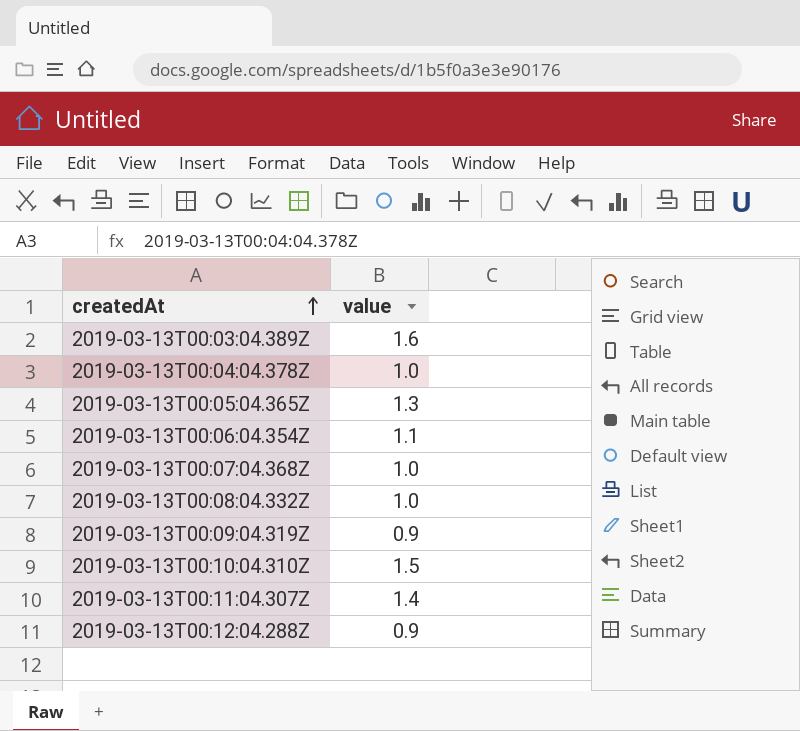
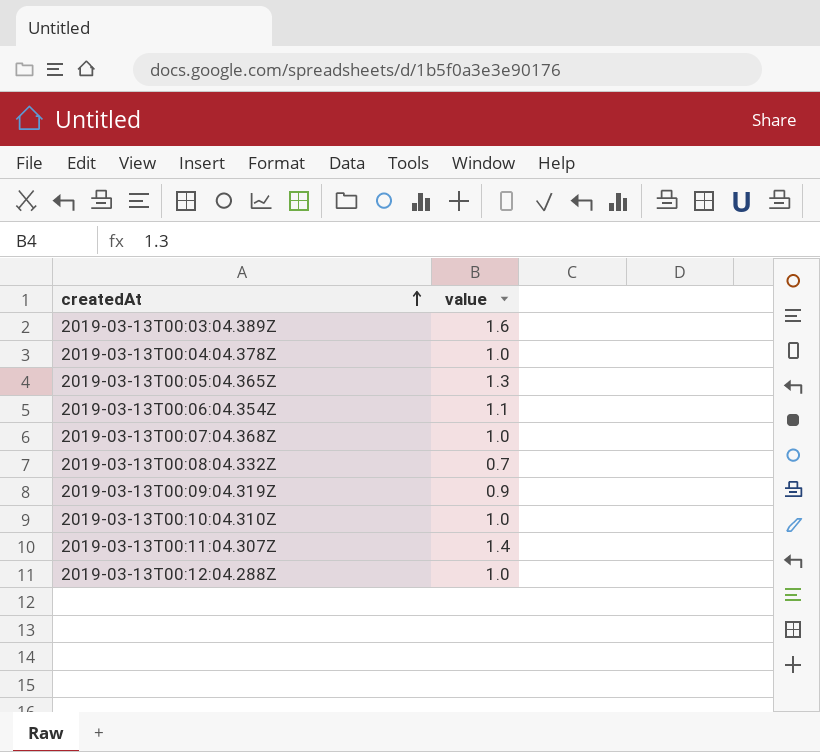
2019-03-13T00:08:04.332Z | value: 1.0 -> 0.7
2019-03-13T00:10:04.310Z | value: 1.5 -> 1.0
2019-03-13T00:12:04.288Z | value: 0.9 -> 1.0

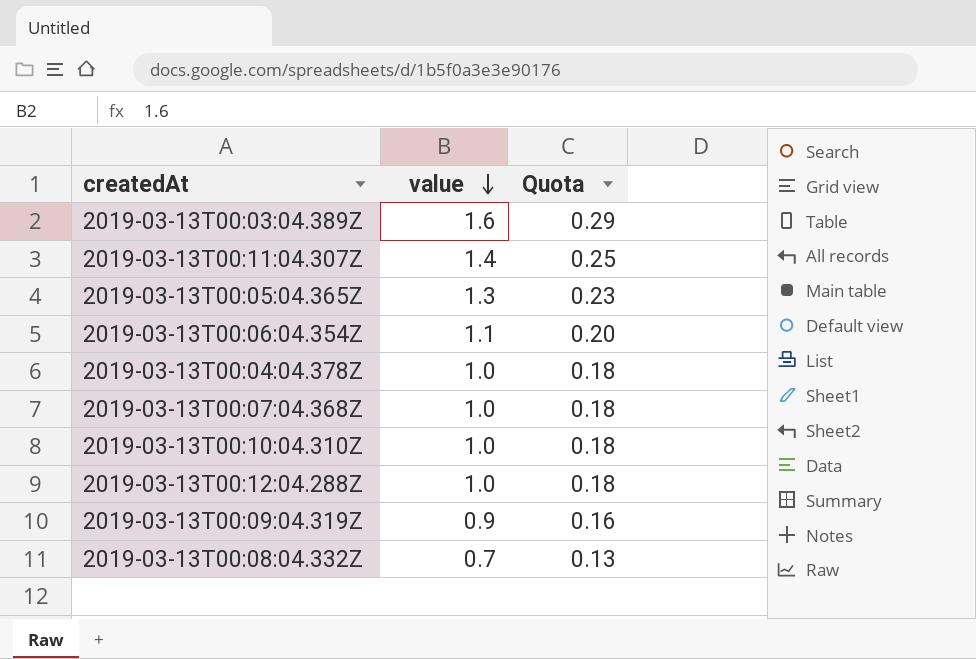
row order: createdAt ascending -> value descending
column Quota | formula: none -> [value] * 0.18

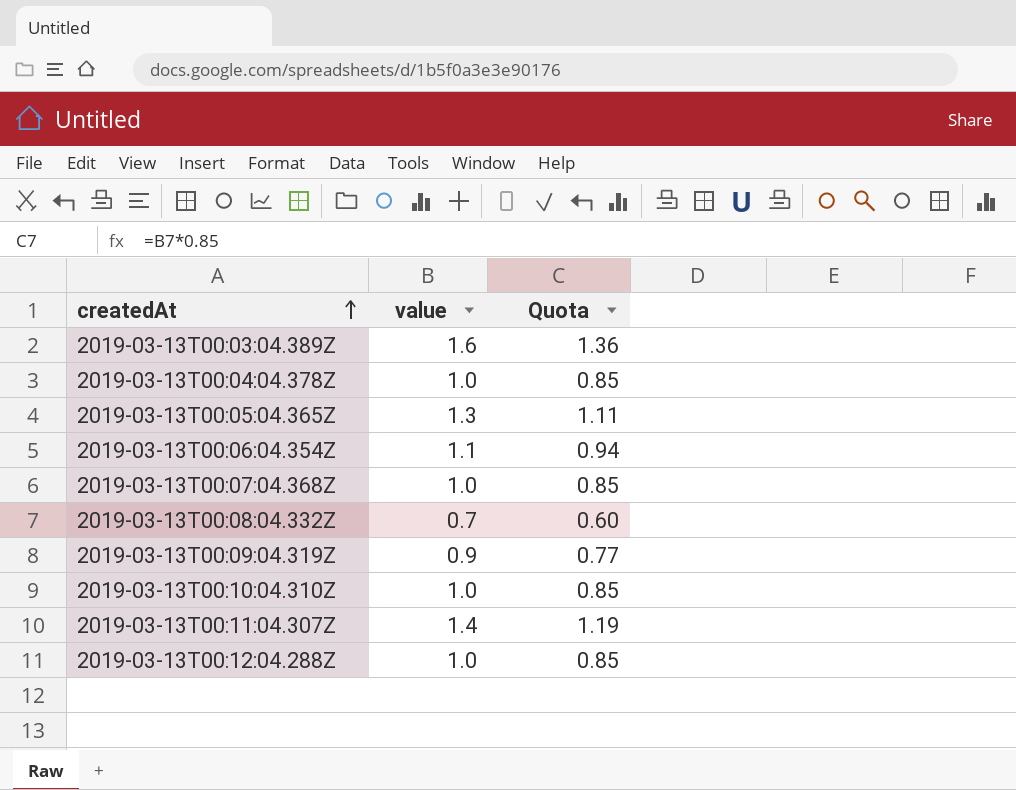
row order: value descending -> createdAt ascending
column Quota | formula: [value] * 0.18 -> [value] * 0.85

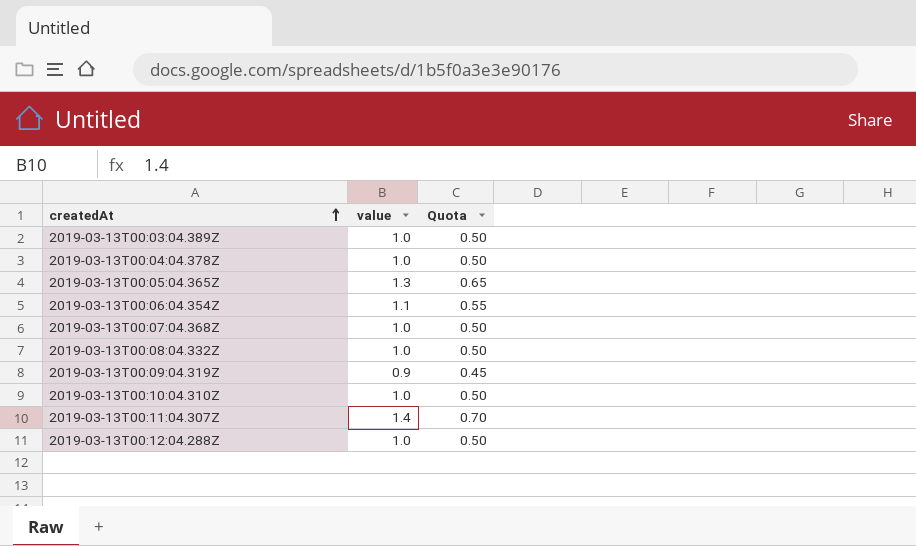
column Quota | formula: [value] * 0.85 -> [value] * 0.5
2019-03-13T00:03:04.389Z | value: 1.6 -> 1.0
2019-03-13T00:08:04.332Z | value: 0.7 -> 1.0

